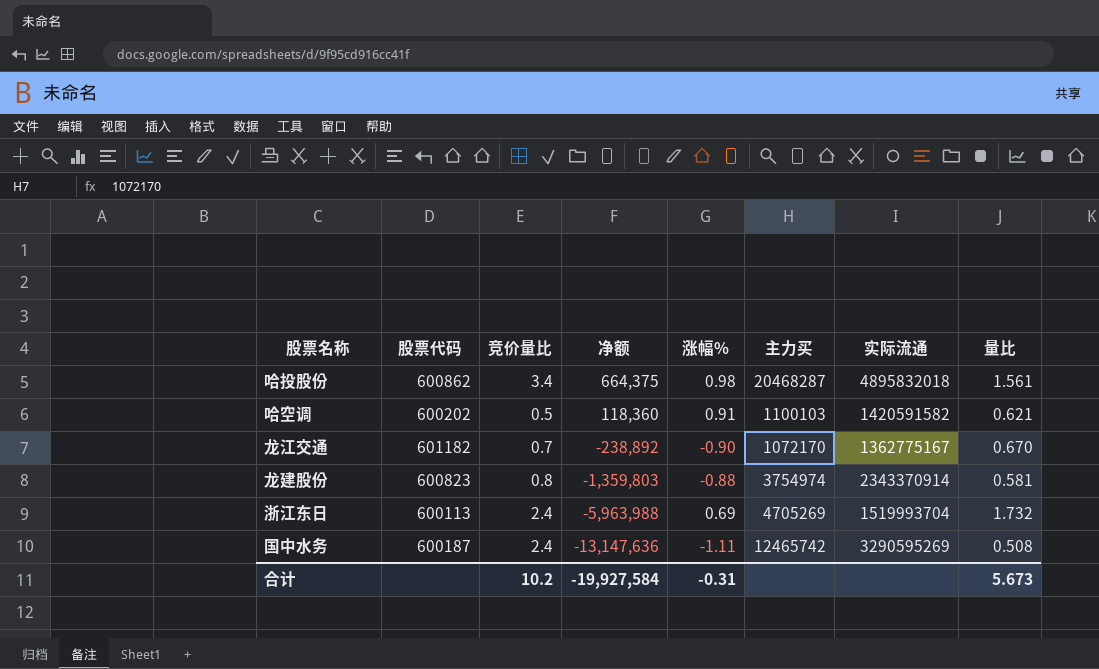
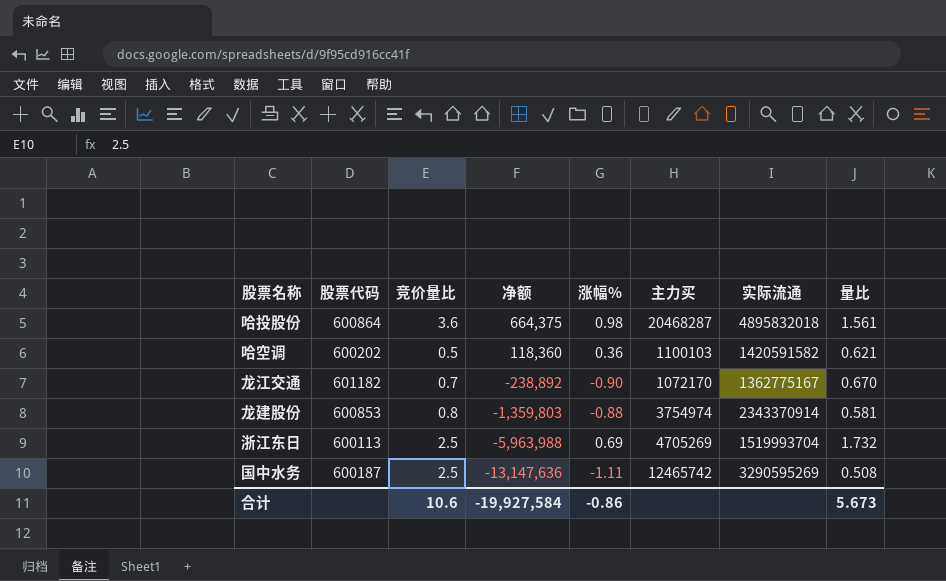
哈投股份 | 股票代码: 600862 -> 600864
哈投股份 | 竞价量比: 3.4 -> 3.6
哈空调 | 涨幅%: 0.91 -> 0.36
龙建股份 | 股票代码: 600823 -> 600853
浙江东日 | 竞价量比: 2.4 -> 2.5
国中水务 | 竞价量比: 2.4 -> 2.5
合计 | 竞价量比: 10.2 -> 10.6
合计 | 涨幅%: -0.31 -> -0.86

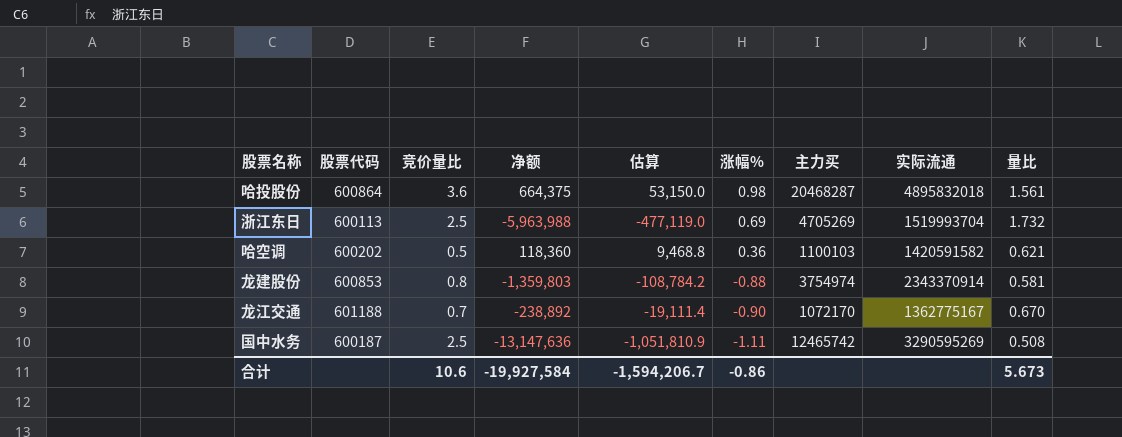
row order: 净额 descending -> 涨幅% descending
column 估算 | formula: none -> [净额] * 0.08
龙江交通 | 股票代码: 601182 -> 601188

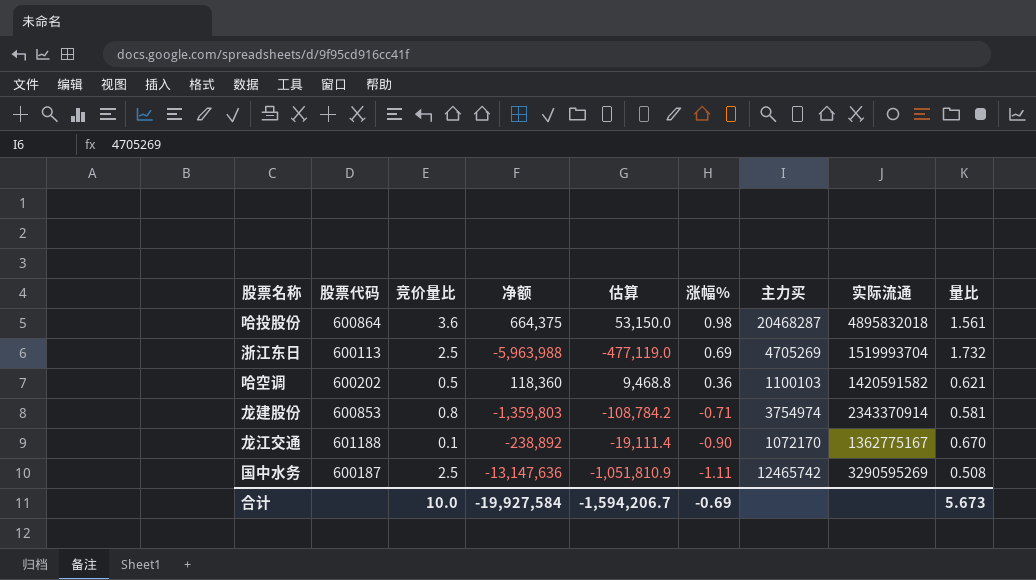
龙建股份 | 涨幅%: -0.88 -> -0.71
龙江交通 | 竞价量比: 0.7 -> 0.1
合计 | 竞价量比: 10.6 -> 10.0
合计 | 涨幅%: -0.86 -> -0.69

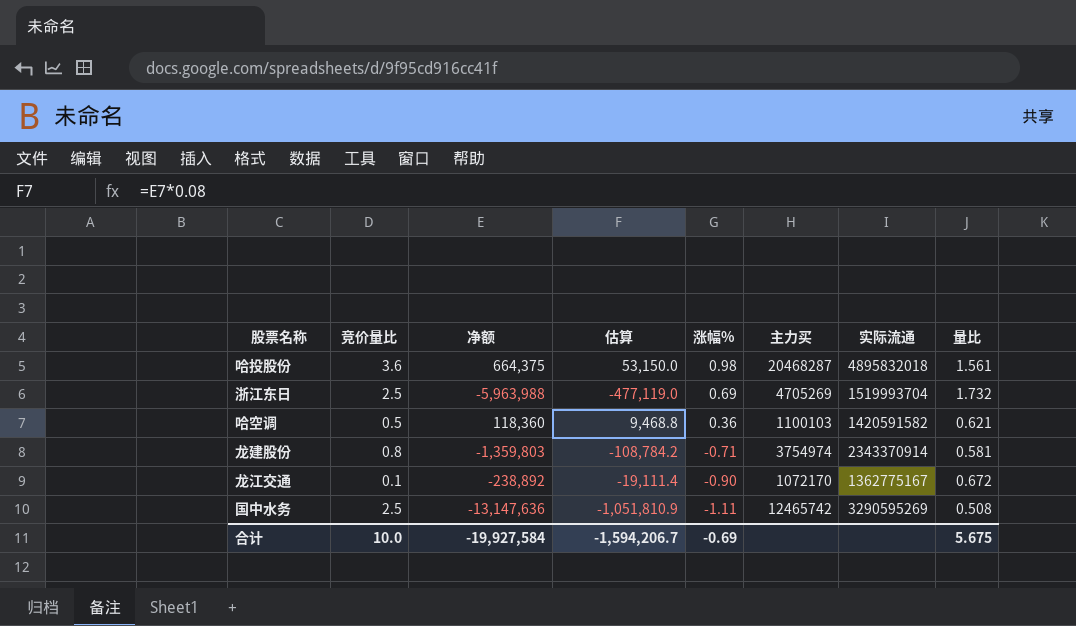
column 股票代码 | position: 2 -> none
龙江交通 | 量比: 0.670 -> 0.672
合计 | 量比: 5.673 -> 5.675

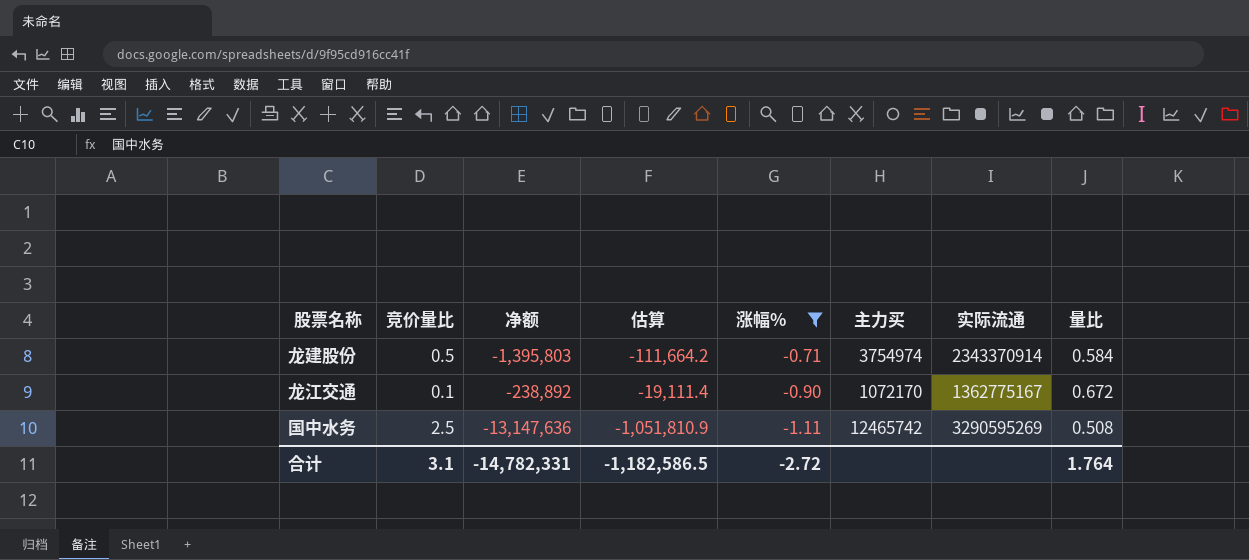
filter: none -> 涨幅% <= -0.71
龙建股份 | 竞价量比: 0.8 -> 0.5
龙建股份 | 净额: -1,359,803 -> -1,395,803
龙建股份 | 估算: -108,784.2 -> -111,664.2
龙建股份 | 量比: 0.581 -> 0.584
合计 | 竞价量比: 10.0 -> 3.1
合计 | 净额: -19,927,584 -> -14,782,331
合计 | 估算: -1,594,206.7 -> -1,182,586.5
合计 | 涨幅%: -0.69 -> -2.72
合计 | 量比: 5.675 -> 1.764

